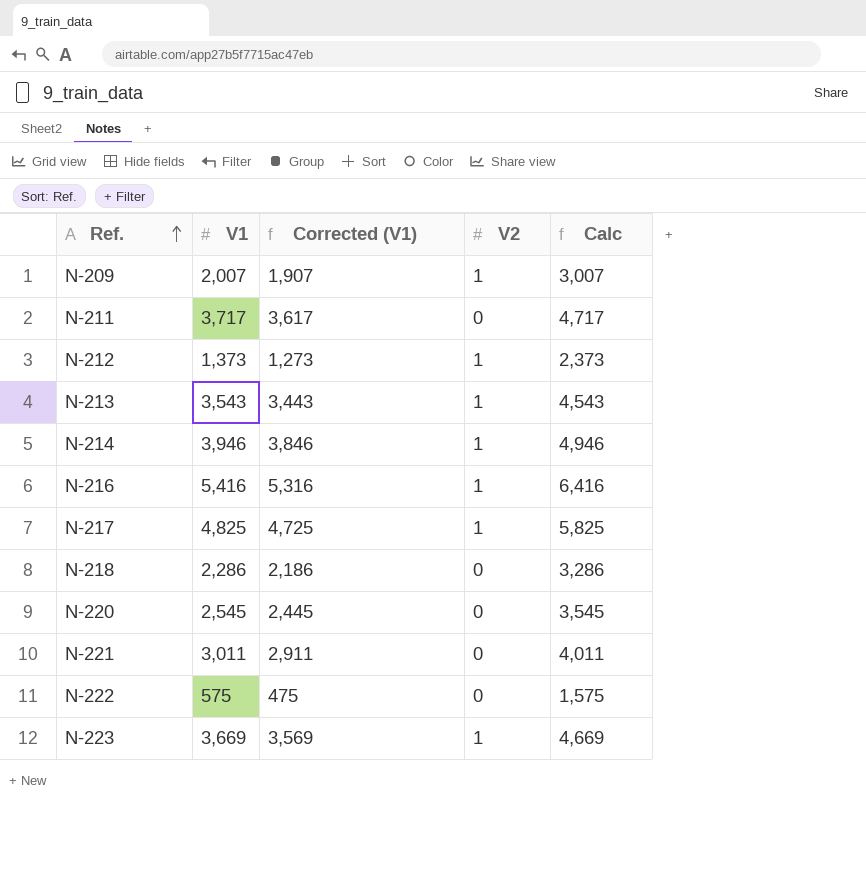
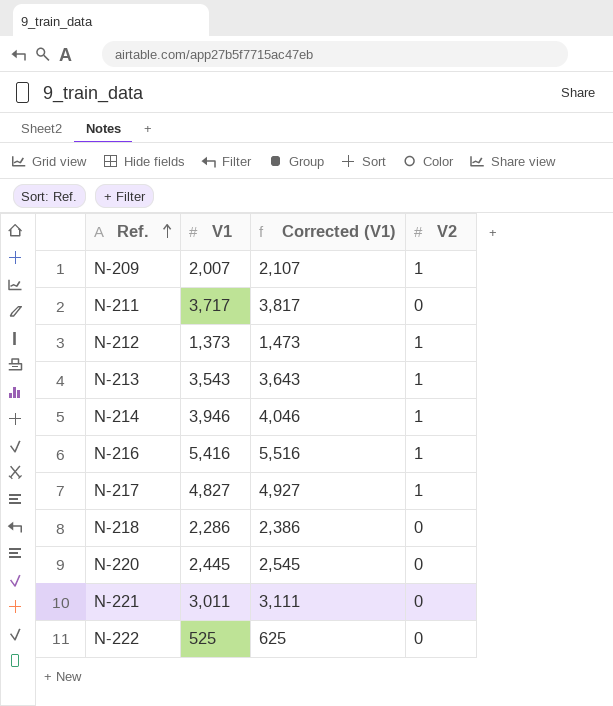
column Calc | formula: [V1] + 1000 -> none
column Corrected (V1) | formula: [V1] - 100 -> [V1] + 100
row N-223: 3,669 | 3,569 | 1 | 4,669 -> none
N-217 | V1: 4,825 -> 4,827
N-220 | V1: 2,545 -> 2,445
N-222 | V1: 575 -> 525

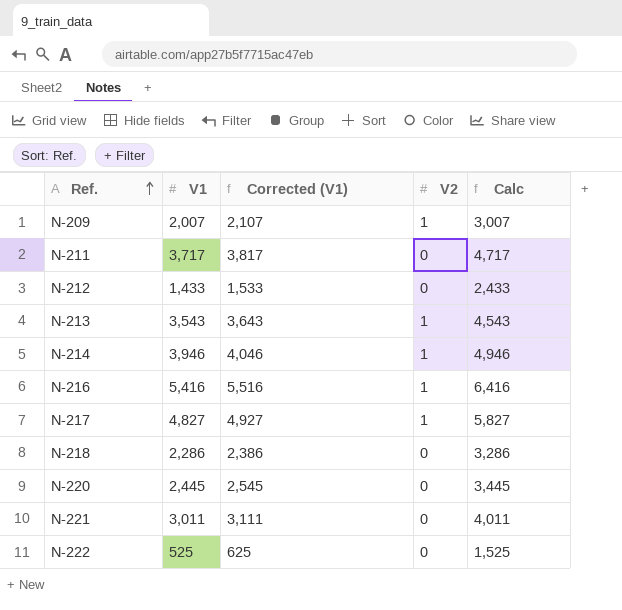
column Calc | formula: none -> [V1] + 1000
N-212 | V1: 1,373 -> 1,433
N-212 | Corrected (V1): 1,473 -> 1,533
N-212 | V2: 1 -> 0

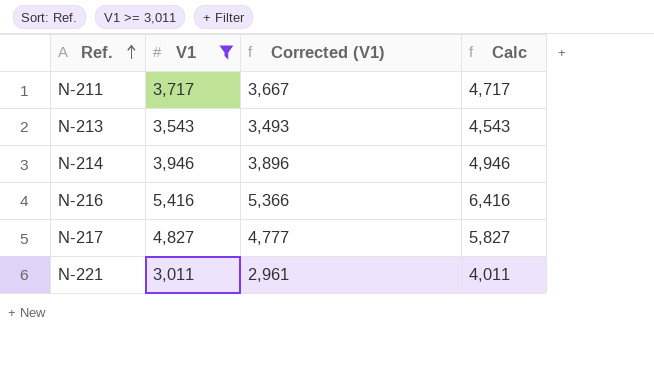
filter: none -> V1 >= 3,011
column V2 | position: 4 -> none
column Corrected (V1) | formula: [V1] + 100 -> [V1] - 50

